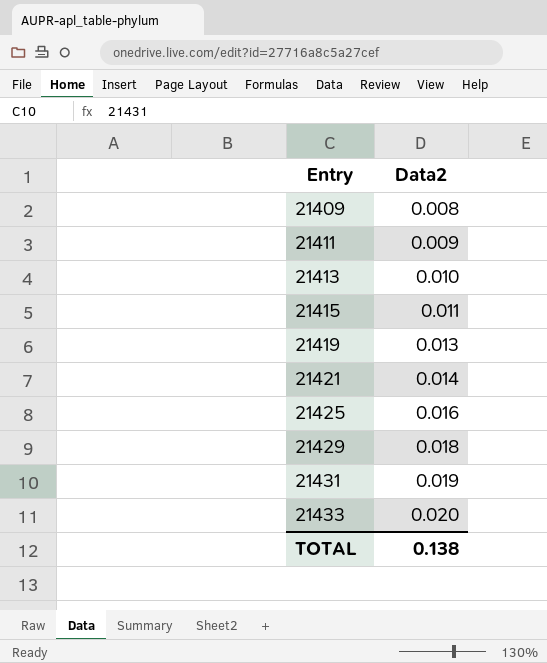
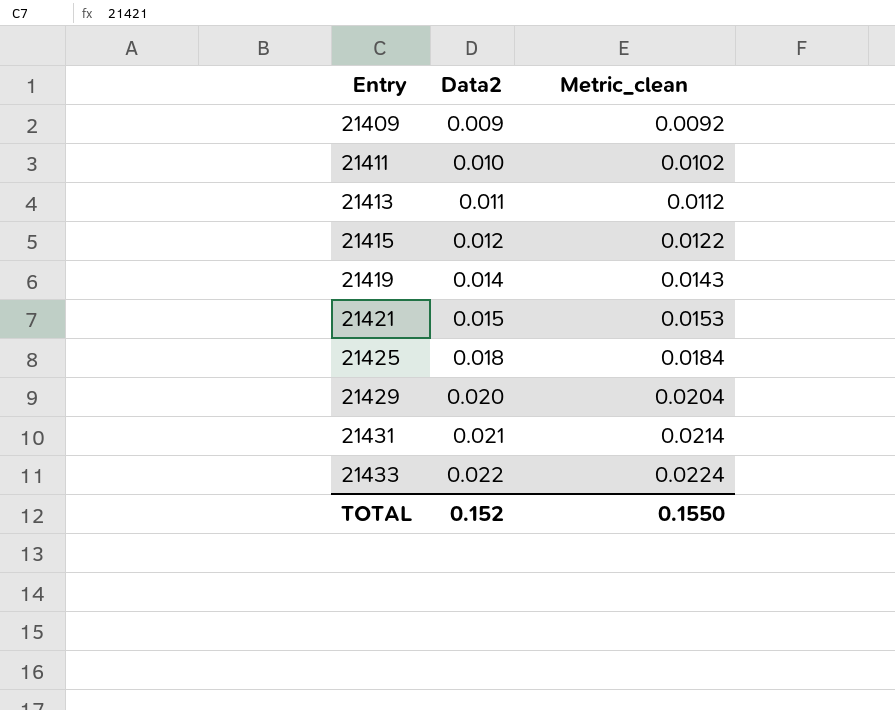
column Metric_clean | formula: none -> [Data2] * 1.02
21409 | Data2: 0.008 -> 0.009
21411 | Data2: 0.009 -> 0.010
21413 | Data2: 0.010 -> 0.011
21415 | Data2: 0.011 -> 0.012
21419 | Data2: 0.013 -> 0.014
21421 | Data2: 0.014 -> 0.015
21425 | Data2: 0.016 -> 0.018
21429 | Data2: 0.018 -> 0.020
21431 | Data2: 0.019 -> 0.021
21433 | Data2: 0.020 -> 0.022
TOTAL | Data2: 0.138 -> 0.152

